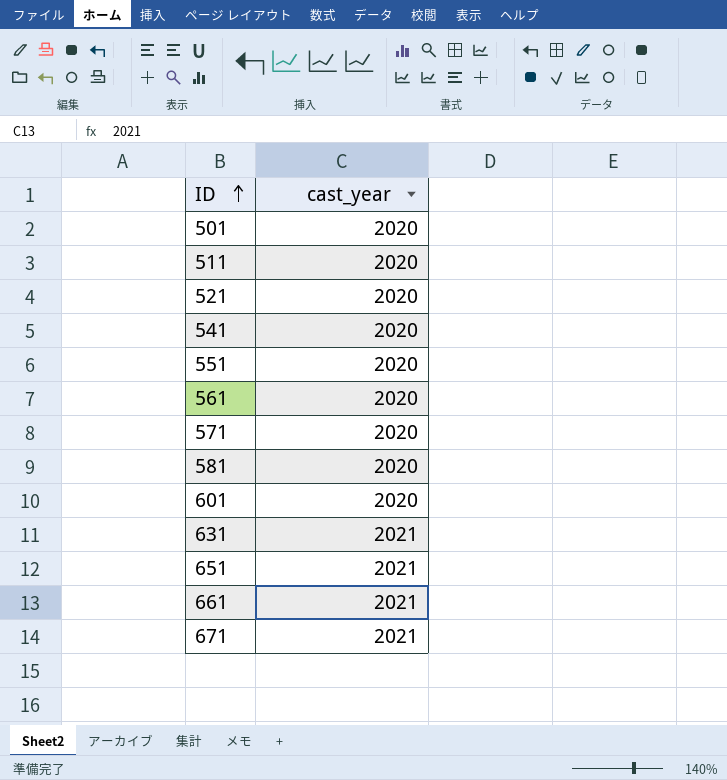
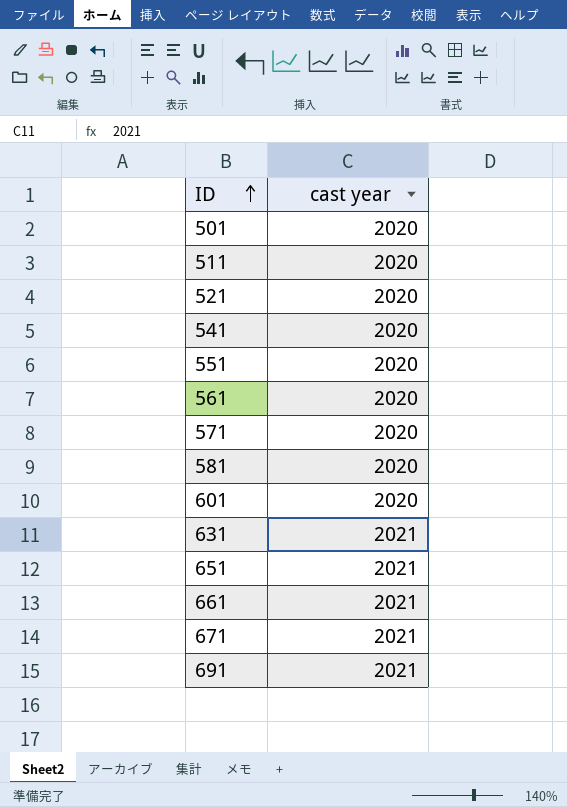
column name: cast_year -> cast year
row 691: none -> 2021

